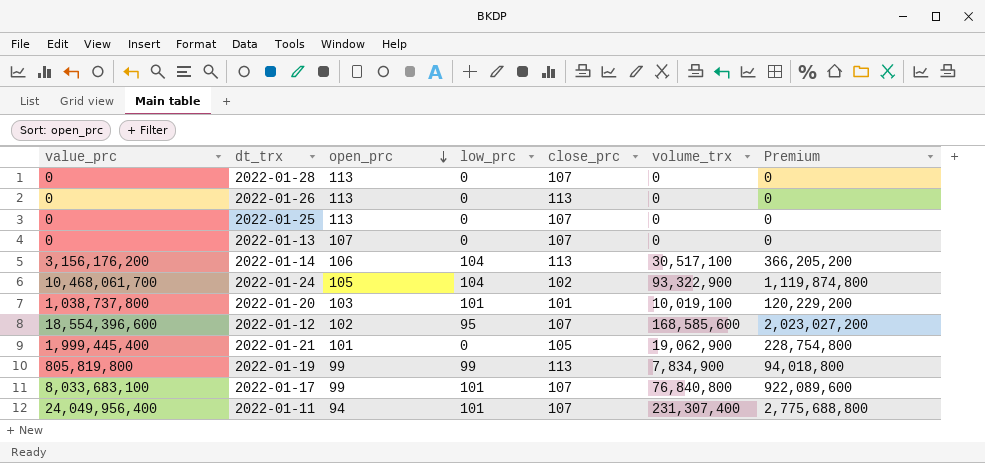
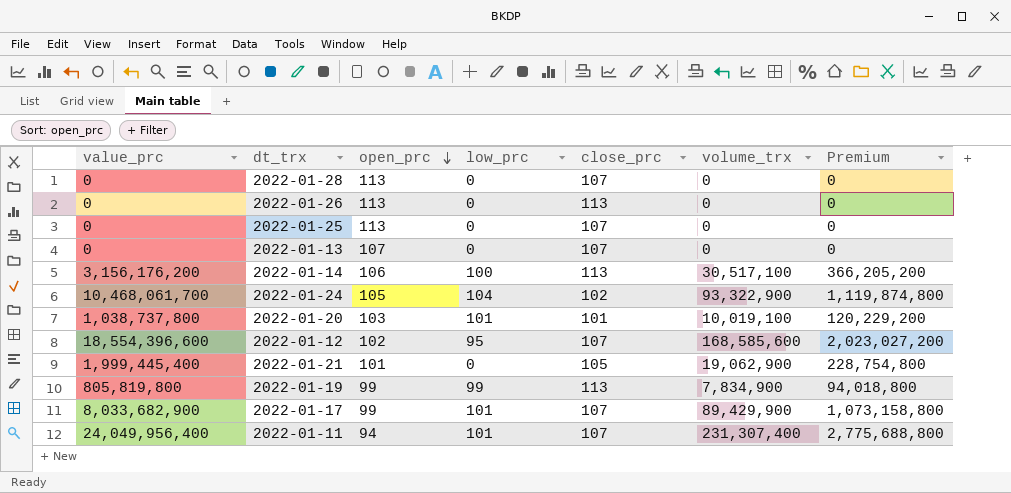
2022-01-14 | low_prc: 104 -> 100
2022-01-17 | value_prc: 8,033,683,100 -> 8,033,682,900
2022-01-17 | volume_trx: 76,840,800 -> 89,429,900
2022-01-17 | Premium: 922,089,600 -> 1,073,158,800

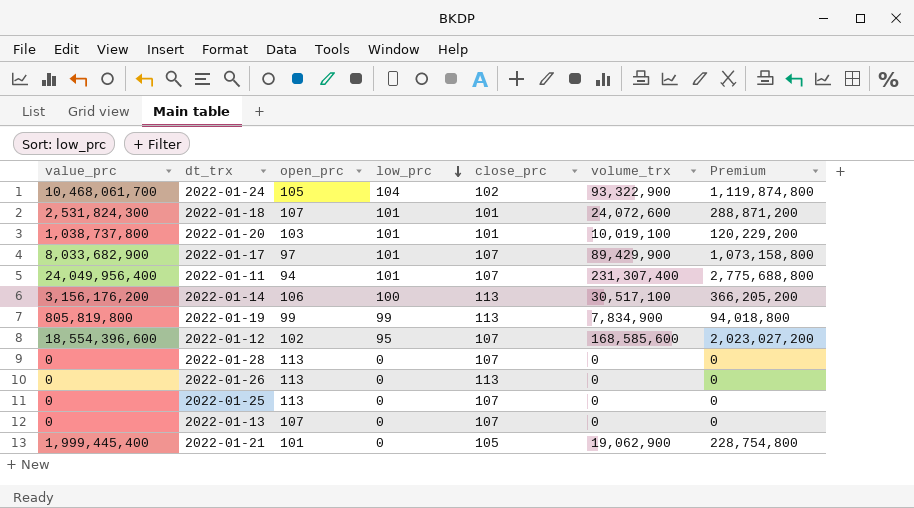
row order: open_prc descending -> low_prc descending
row 2022-01-18: none -> 2,531,824,300 | 107 | 101 | 101 | 24,072,600 | 288,871,200
2022-01-17 | open_prc: 99 -> 97

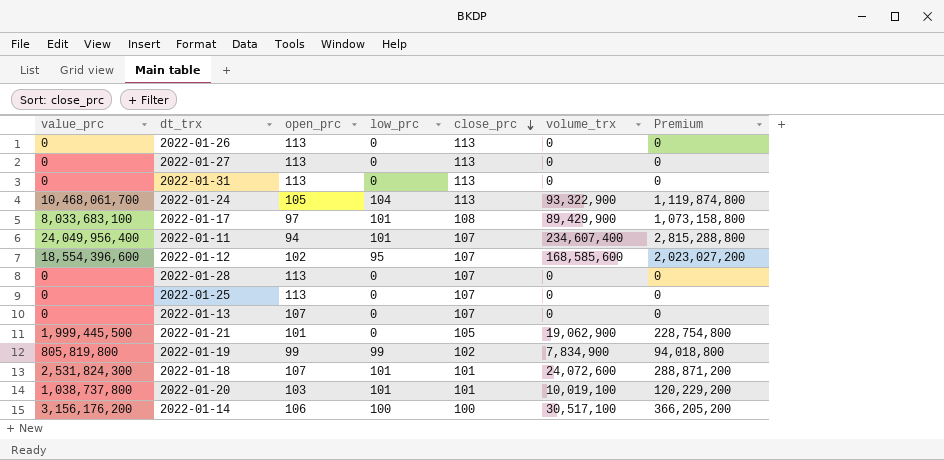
row order: low_prc descending -> close_prc descending
row 2022-01-27: none -> 0 | 113 | 0 | 113 | 0 | 0
row 2022-01-31: none -> 0 | 113 | 0 | 113 | 0 | 0
2022-01-24 | close_prc: 102 -> 113
2022-01-17 | value_prc: 8,033,682,900 -> 8,033,683,100
2022-01-17 | close_prc: 107 -> 108
2022-01-11 | volume_trx: 231,307,400 -> 234,607,400
2022-01-11 | Premium: 2,775,688,800 -> 2,815,288,800
2022-01-21 | value_prc: 1,999,445,400 -> 1,999,445,500
2022-01-19 | close_prc: 113 -> 102
2022-01-14 | close_prc: 113 -> 100

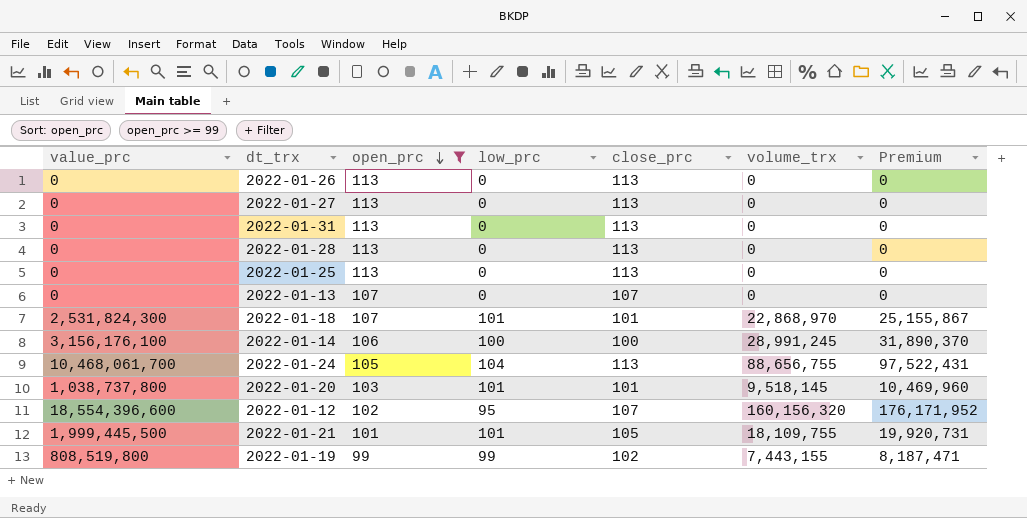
filter: none -> open_prc >= 99
row order: close_prc descending -> open_prc descending
column Premium | formula: [volume_trx] * 12 -> [volume_trx] * 1.1
2022-01-28 | close_prc: 107 -> 113
2022-01-25 | close_prc: 107 -> 113
2022-01-18 | volume_trx: 24,072,600 -> 22,868,970
2022-01-14 | value_prc: 3,156,176,200 -> 3,156,176,100
2022-01-14 | volume_trx: 30,517,100 -> 28,991,245
2022-01-24 | volume_trx: 93,322,900 -> 88,656,755
2022-01-20 | volume_trx: 10,019,100 -> 9,518,145
2022-01-12 | volume_trx: 168,585,600 -> 160,156,320
2022-01-21 | low_prc: 0 -> 101
2022-01-21 | volume_trx: 19,062,900 -> 18,109,755
2022-01-19 | value_prc: 805,819,800 -> 808,519,800
2022-01-19 | volume_trx: 7,834,900 -> 7,443,155

